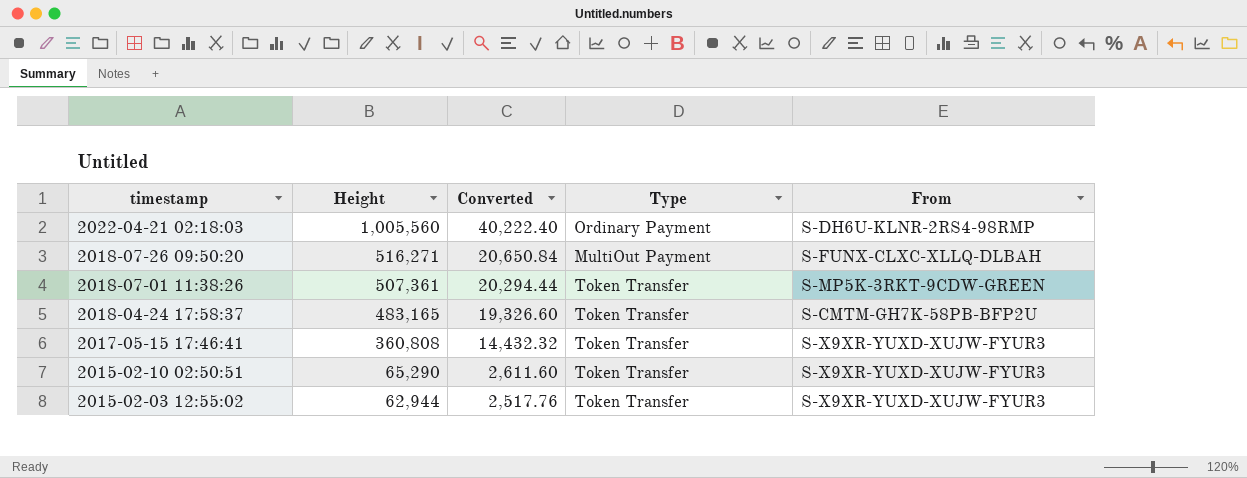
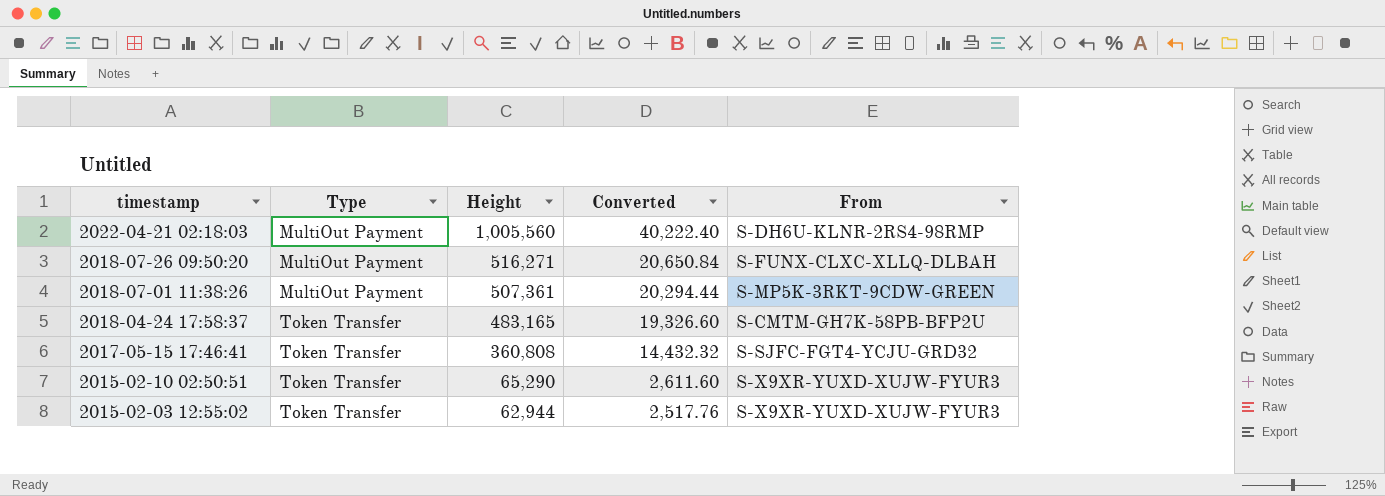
column Type | position: 4 -> 2
2022-04-21 02:18:03 | Type: Ordinary Payment -> MultiOut Payment
2018-07-01 11:38:26 | Type: Token Transfer -> MultiOut Payment
2017-05-15 17:46:41 | From: S-X9XR-YUXD-XUJW-FYUR3 -> S-SJFC-FGT4-YCJU-GRD32

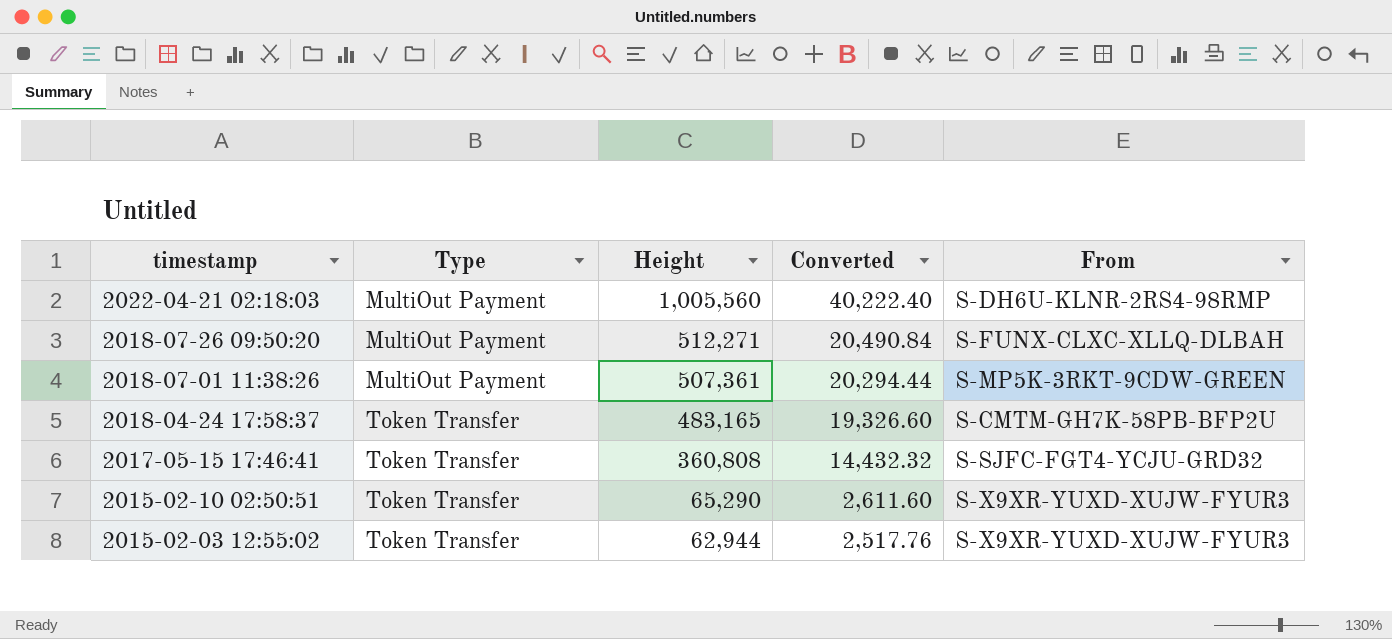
2018-07-26 09:50:20 | Height: 516,271 -> 512,271
2018-07-26 09:50:20 | Converted: 20,650.84 -> 20,490.84

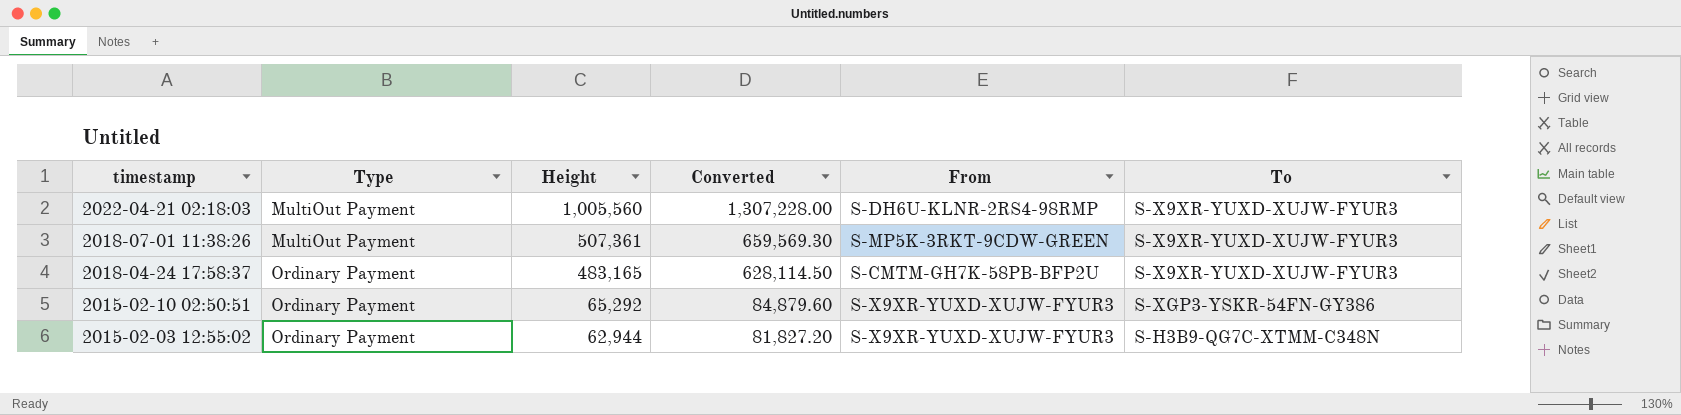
column Converted | formula: [Height] * 0.04 -> [Height] * 1.3
column To | position: none -> 6
row 2018-07-26 09:50:20: MultiOut Payment | 512,271 | 20,490.84 | S-FUNX-CLXC-XLLQ-DLBAH -> none
row 2017-05-15 17:46:41: Token Transfer | 360,808 | 14,432.32 | S-SJFC-FGT4-YCJU-GRD32 -> none
2018-04-24 17:58:37 | Type: Token Transfer -> Ordinary Payment
2015-02-10 02:50:51 | Type: Token Transfer -> Ordinary Payment
2015-02-10 02:50:51 | Height: 65,290 -> 65,292
2015-02-03 12:55:02 | Type: Token Transfer -> Ordinary Payment

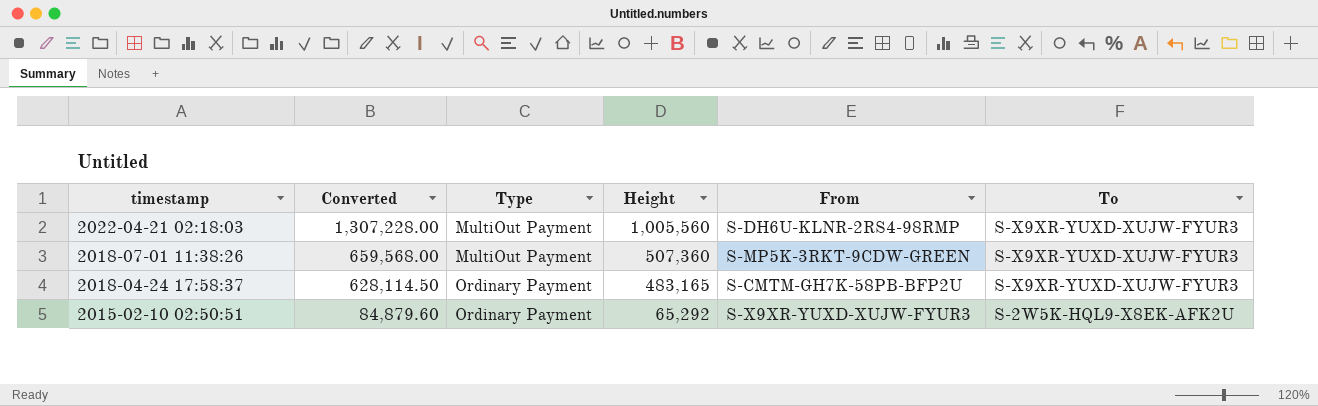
column Converted | position: 4 -> 2
row 2015-02-03 12:55:02: Ordinary Payment | 62,944 | 81,827.20 | S-X9XR-YUXD-XUJW-FYUR3 | S-H3B9-QG7C-XTMM-C348N -> none
2018-07-01 11:38:26 | Converted: 659,569.30 -> 659,568.00
2018-07-01 11:38:26 | Height: 507,361 -> 507,360
2015-02-10 02:50:51 | To: S-XGP3-YSKR-54FN-GY386 -> S-2W5K-HQL9-X8EK-AFK2U

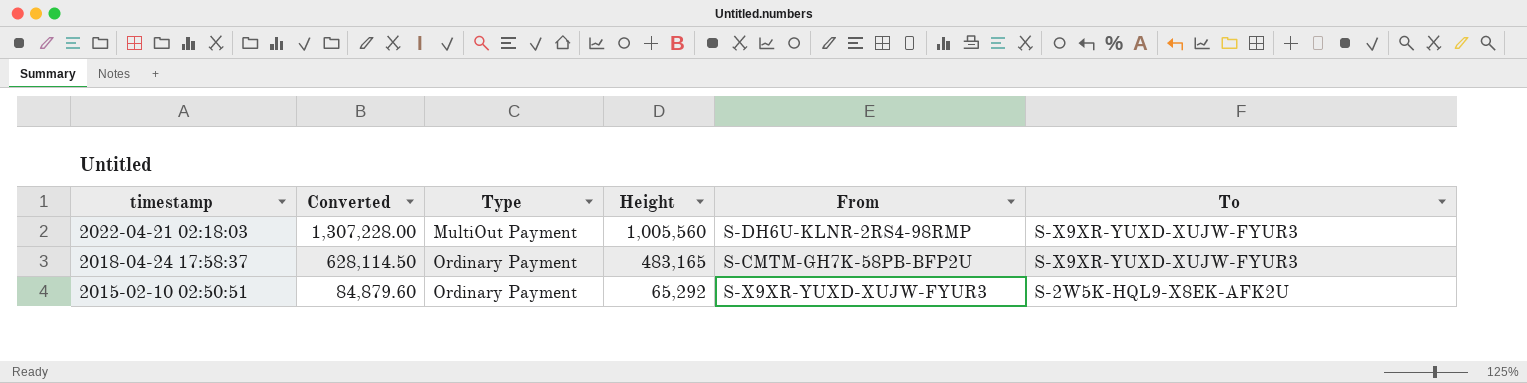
row 2018-07-01 11:38:26: 659,568.00 | MultiOut Payment | 507,360 | S-MP5K-3RKT-9CDW-GREEN | S-X9XR-YUXD-XUJW-FYUR3 -> none

